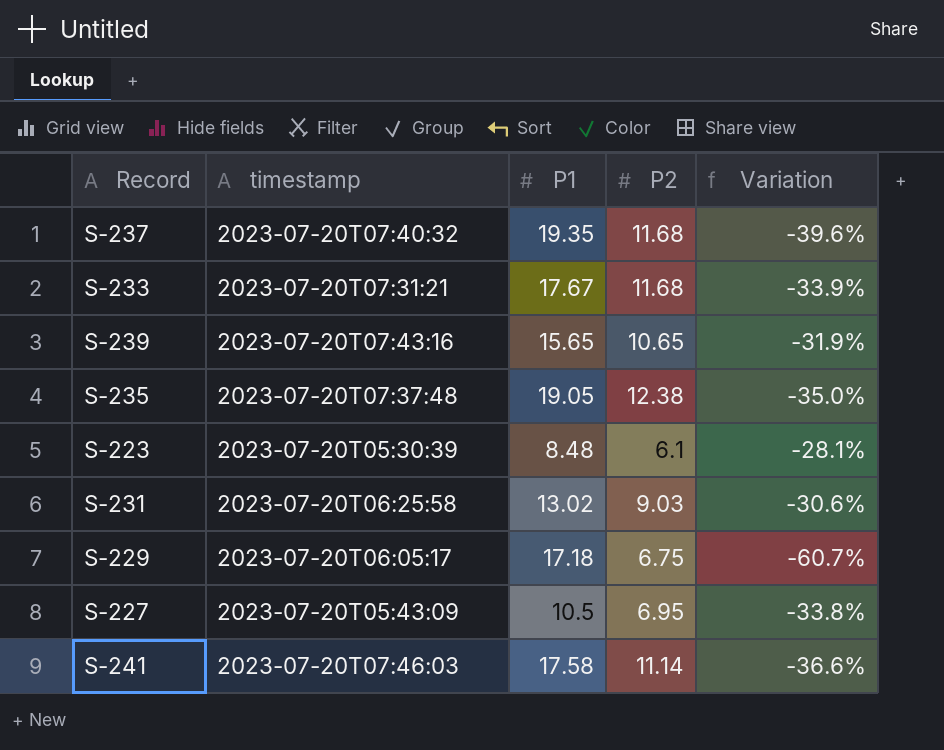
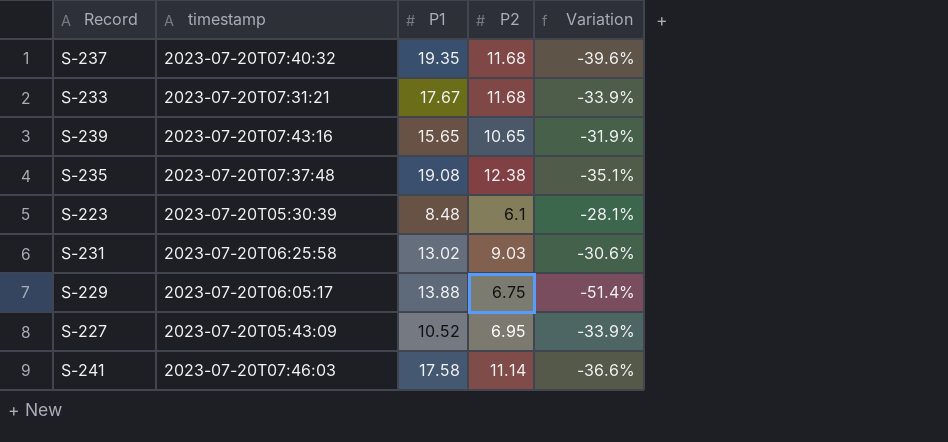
S-235 | P1: 19.05 -> 19.08
S-235 | Variation: -35.0% -> -35.1%
S-229 | P1: 17.18 -> 13.88
S-229 | Variation: -60.7% -> -51.4%
S-227 | P1: 10.5 -> 10.52
S-227 | Variation: -33.8% -> -33.9%

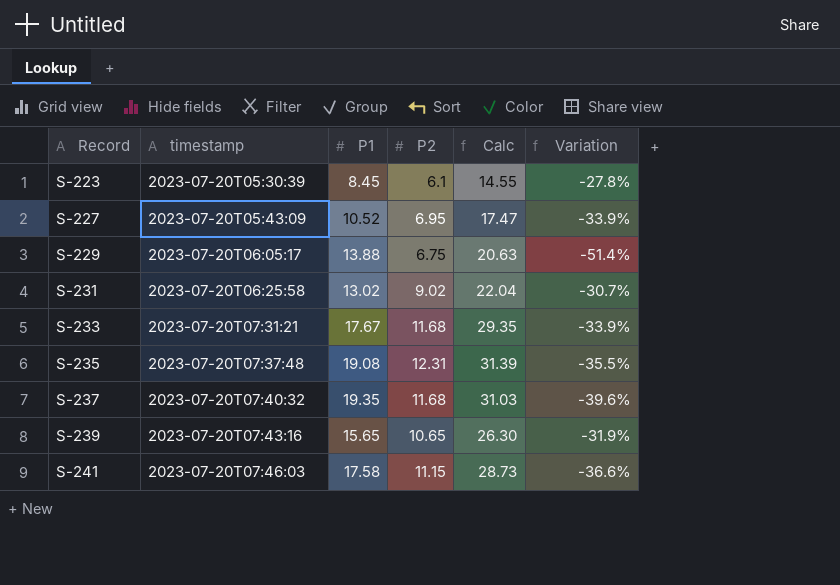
row order: none -> Record ascending
column Calc | formula: none -> [P1] + [P2]
S-223 | P1: 8.48 -> 8.45
S-223 | Variation: -28.1% -> -27.8%
S-231 | P2: 9.03 -> 9.02
S-231 | Variation: -30.6% -> -30.7%
S-235 | P2: 12.38 -> 12.31
S-235 | Variation: -35.1% -> -35.5%
S-241 | P2: 11.14 -> 11.15

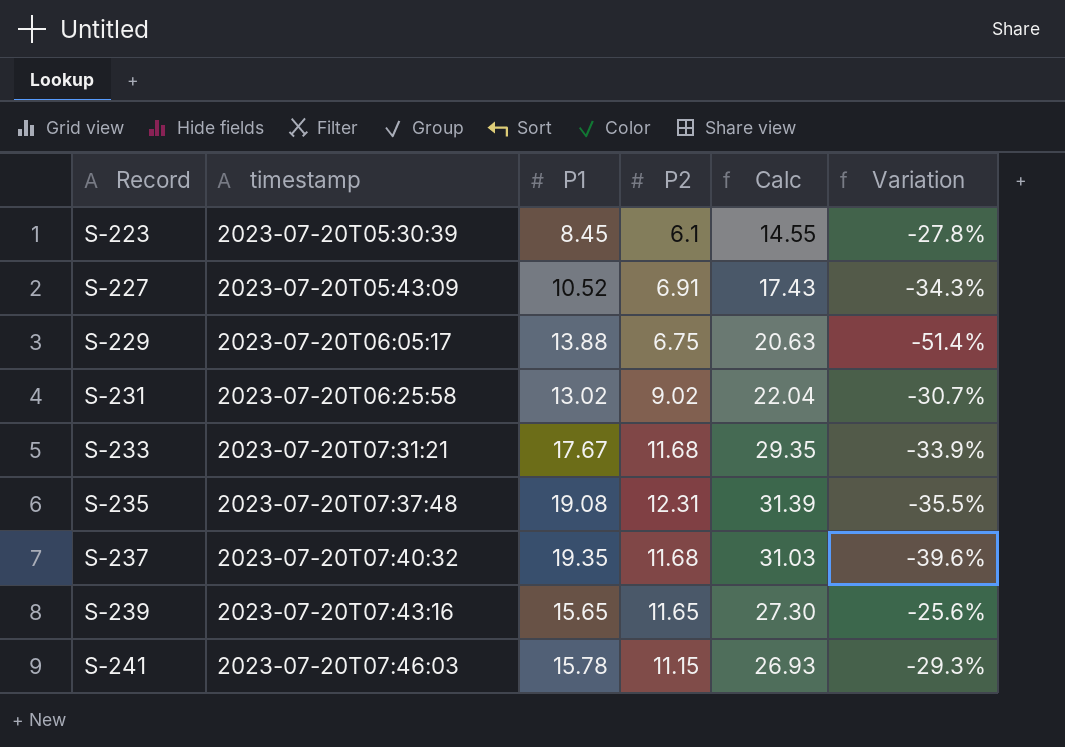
S-227 | P2: 6.95 -> 6.91
S-227 | Calc: 17.47 -> 17.43
S-227 | Variation: -33.9% -> -34.3%
S-239 | P2: 10.65 -> 11.65
S-239 | Calc: 26.30 -> 27.30
S-239 | Variation: -31.9% -> -25.6%
S-241 | P1: 17.58 -> 15.78
S-241 | Calc: 28.73 -> 26.93
S-241 | Variation: -36.6% -> -29.3%

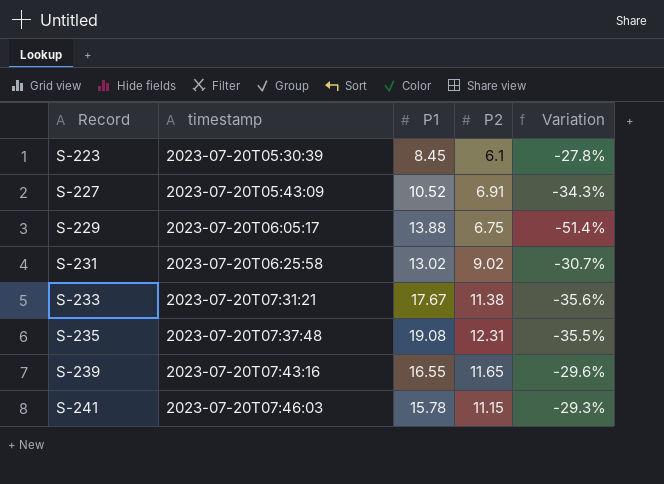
column Calc | formula: [P1] + [P2] -> none
row S-237: 2023-07-20T07:40:32 | 19.35 | 11.68 | 31.03 | -39.6% -> none
S-233 | P2: 11.68 -> 11.38
S-233 | Variation: -33.9% -> -35.6%
S-239 | P1: 15.65 -> 16.55
S-239 | Variation: -25.6% -> -29.6%

